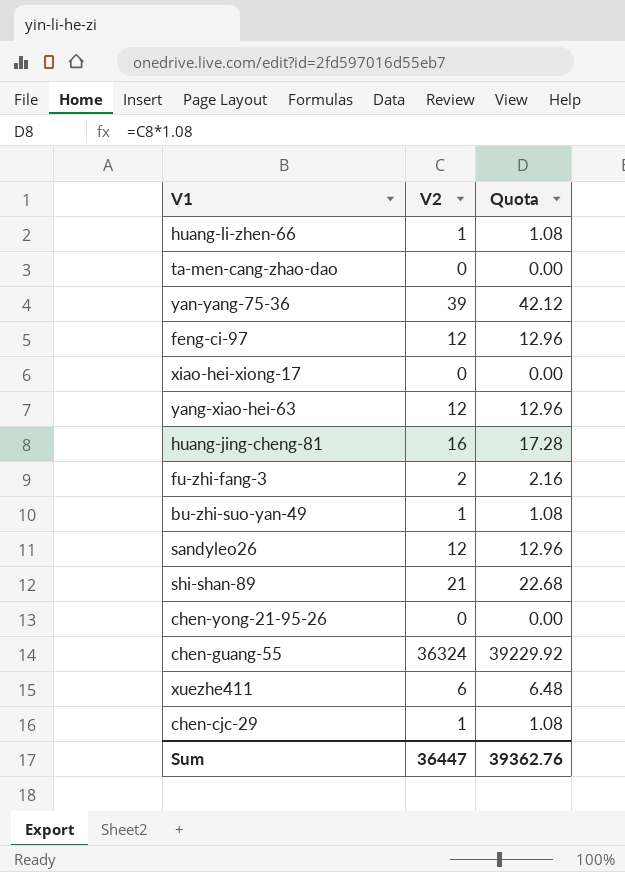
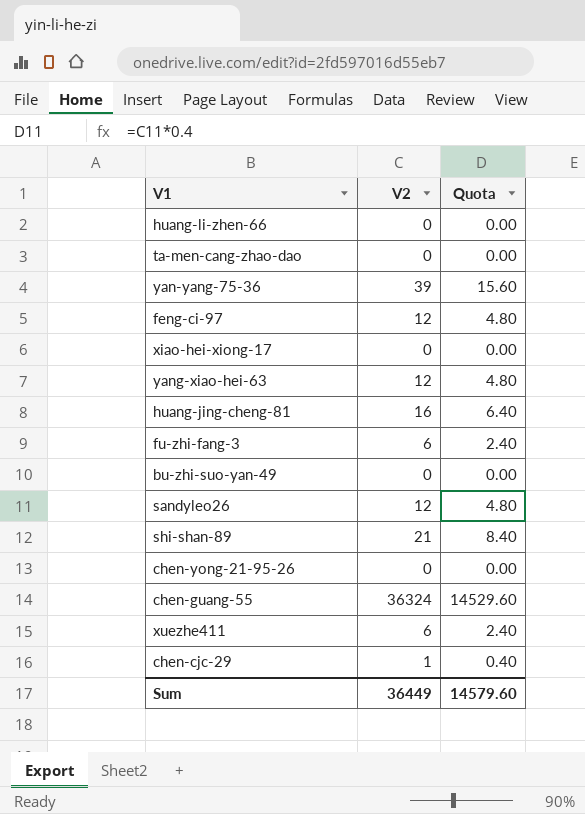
column Quota | formula: [V2] * 1.08 -> [V2] * 0.4
huang-li-zhen-66 | V2: 1 -> 0
fu-zhi-fang-3 | V2: 2 -> 6
bu-zhi-suo-yan-49 | V2: 1 -> 0
Sum | V2: 36447 -> 36449
Sum | Quota: 39362.76 -> 14579.60

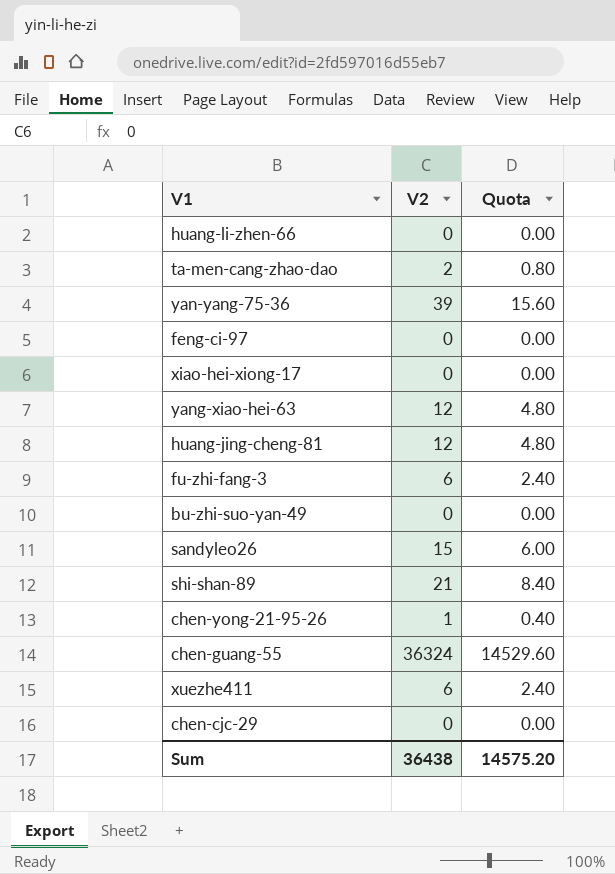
ta-men-cang-zhao-dao | V2: 0 -> 2
ta-men-cang-zhao-dao | Quota: 0.00 -> 0.80
feng-ci-97 | V2: 12 -> 0
feng-ci-97 | Quota: 4.80 -> 0.00
huang-jing-cheng-81 | V2: 16 -> 12
huang-jing-cheng-81 | Quota: 6.40 -> 4.80
sandyleo26 | V2: 12 -> 15
sandyleo26 | Quota: 4.80 -> 6.00
chen-yong-21-95-26 | V2: 0 -> 1
chen-yong-21-95-26 | Quota: 0.00 -> 0.40
chen-cjc-29 | V2: 1 -> 0
chen-cjc-29 | Quota: 0.40 -> 0.00
Sum | V2: 36449 -> 36438
Sum | Quota: 14579.60 -> 14575.20

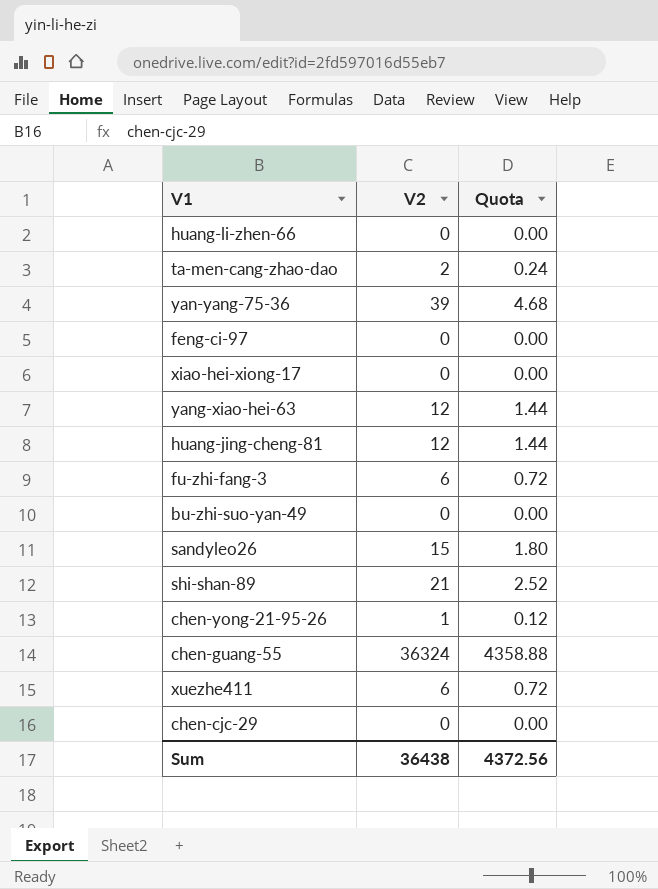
column Quota | formula: [V2] * 0.4 -> [V2] * 0.12
Sum | Quota: 14575.20 -> 4372.56

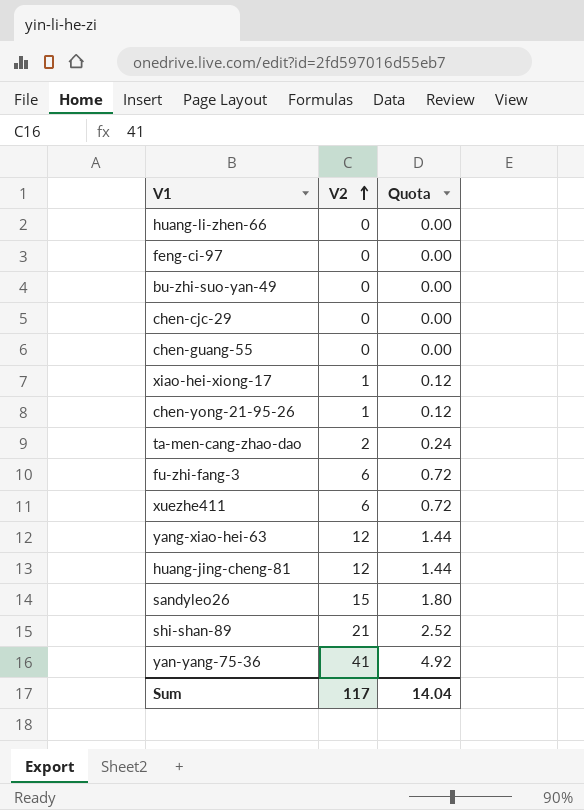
row order: none -> V2 ascending
chen-guang-55 | V2: 36324 -> 0
chen-guang-55 | Quota: 4358.88 -> 0.00
xiao-hei-xiong-17 | V2: 0 -> 1
xiao-hei-xiong-17 | Quota: 0.00 -> 0.12
yan-yang-75-36 | V2: 39 -> 41
yan-yang-75-36 | Quota: 4.68 -> 4.92
Sum | V2: 36438 -> 117
Sum | Quota: 4372.56 -> 14.04

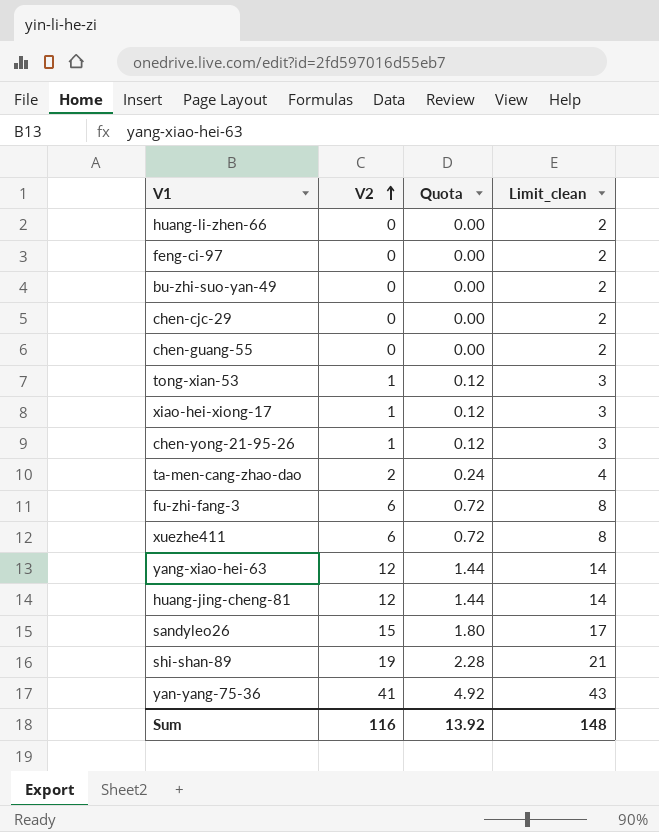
column Limit_clean | formula: none -> [V2] + 2
row tong-xian-53: none -> 1 | 0.12 | 3
shi-shan-89 | V2: 21 -> 19
shi-shan-89 | Quota: 2.52 -> 2.28
Sum | V2: 117 -> 116
Sum | Quota: 14.04 -> 13.92

